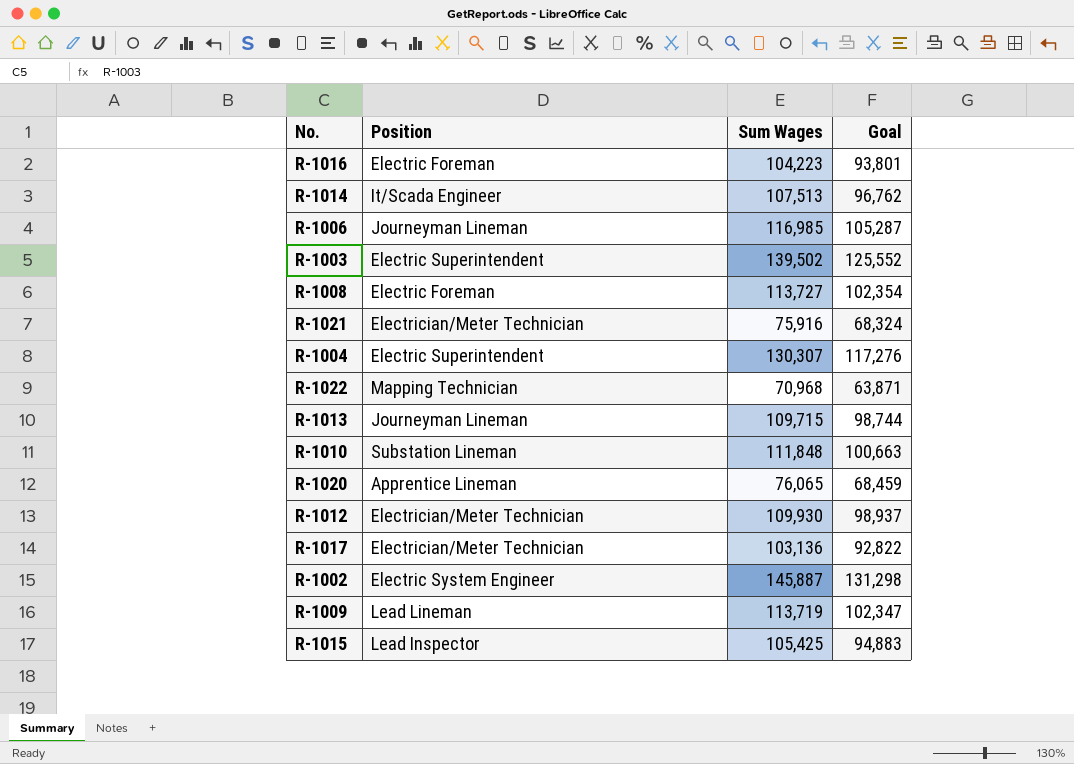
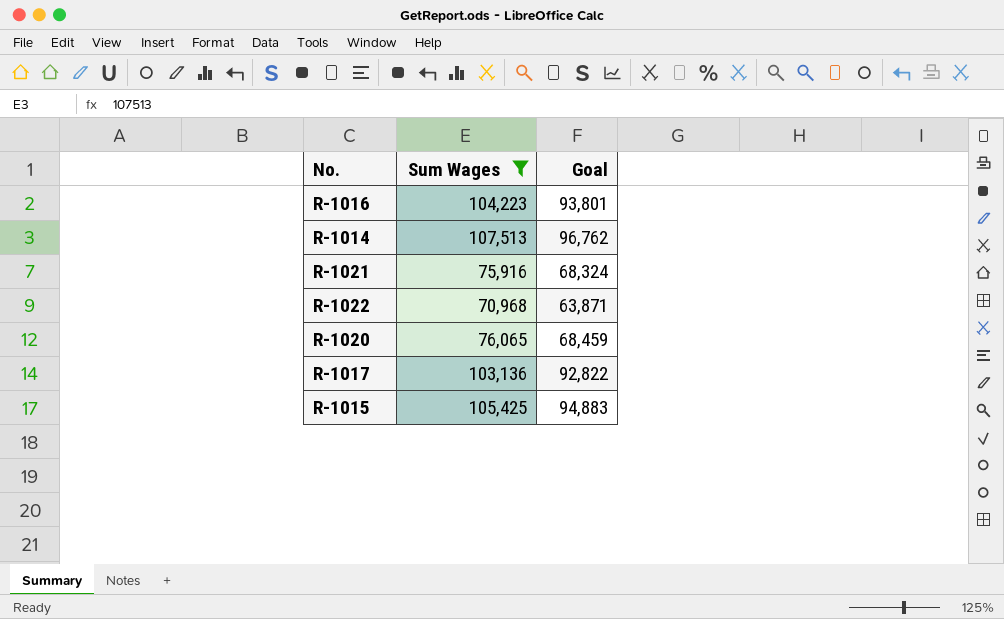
filter: none -> Sum Wages <= 107,513
column Position | position: 2 -> none

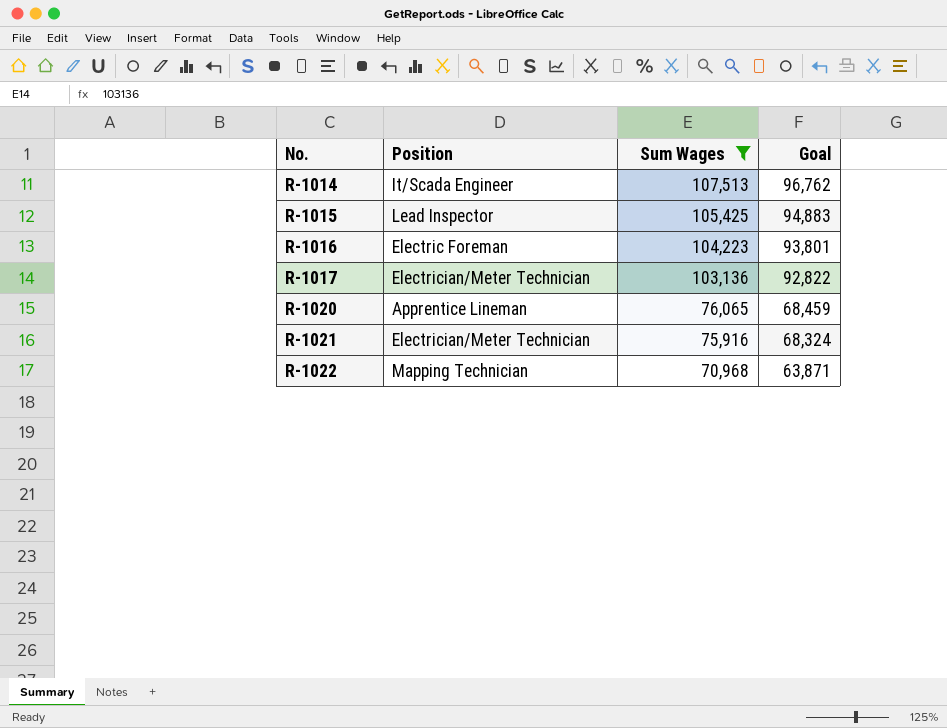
row order: none -> No. ascending
column Position | position: none -> 2

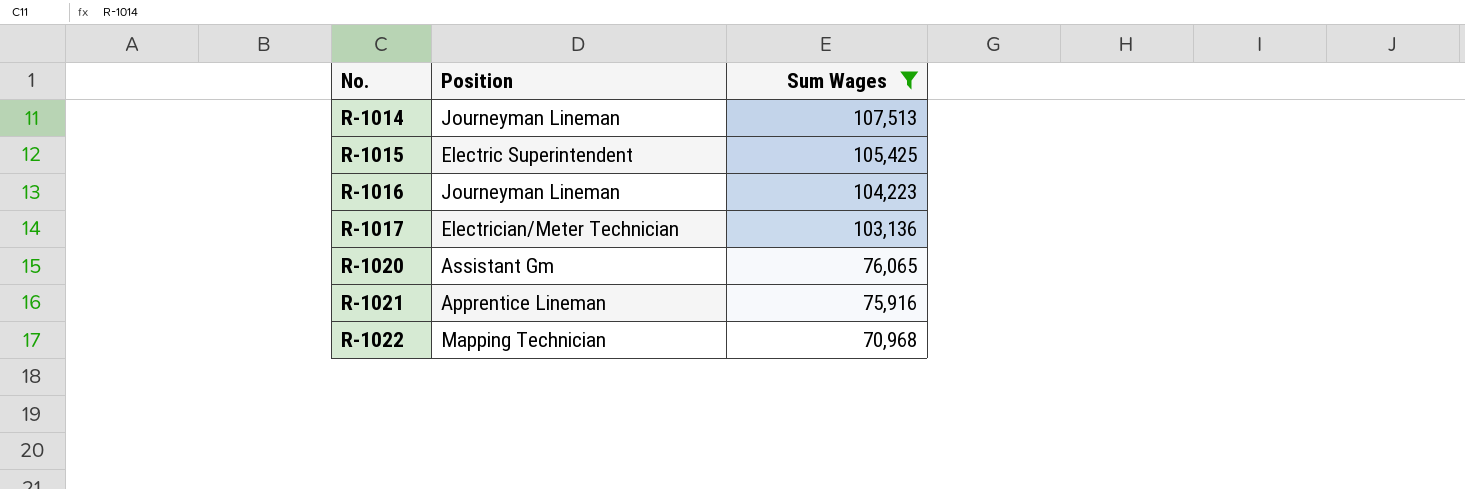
column Goal | formula: [Sum Wages] * 0.9 -> none
R-1014 | Position: It/Scada Engineer -> Journeyman Lineman
R-1015 | Position: Lead Inspector -> Electric Superintendent
R-1016 | Position: Electric Foreman -> Journeyman Lineman
R-1020 | Position: Apprentice Lineman -> Assistant Gm
R-1021 | Position: Electrician/Meter Technician -> Apprentice Lineman

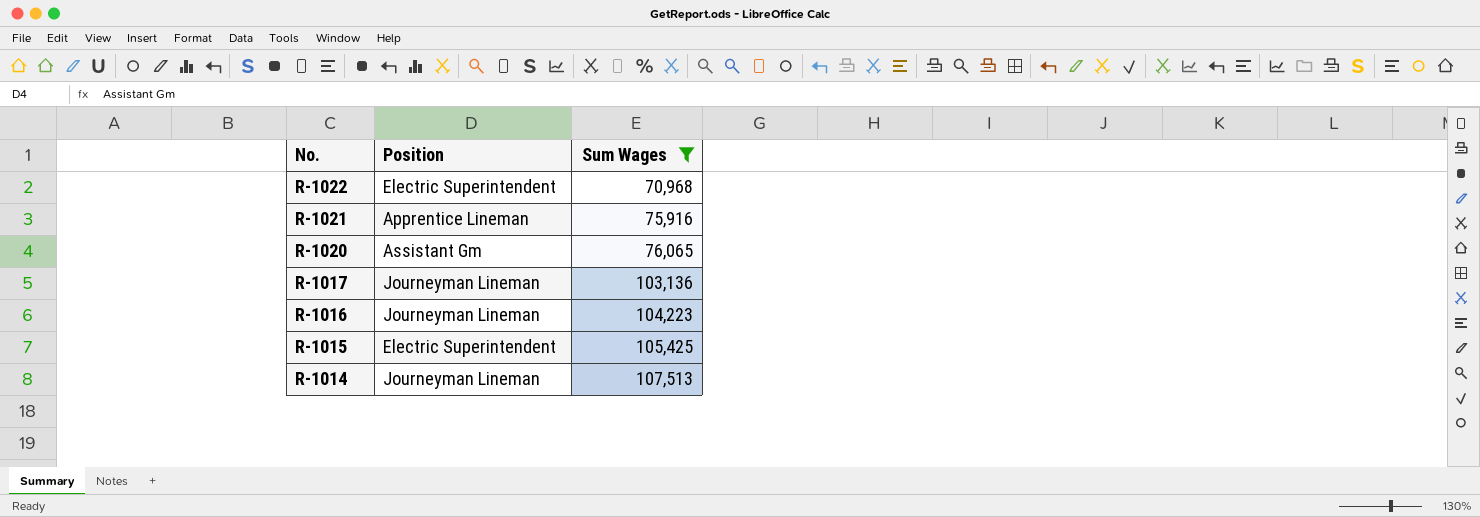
row order: No. ascending -> No. descending
R-1022 | Position: Mapping Technician -> Electric Superintendent
R-1017 | Position: Electrician/Meter Technician -> Journeyman Lineman

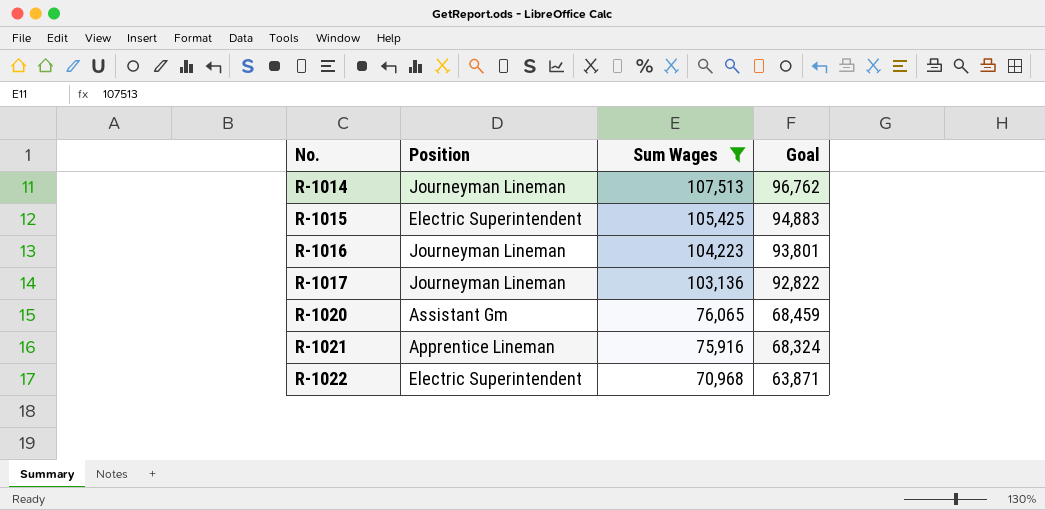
row order: No. descending -> No. ascending
column Goal | formula: none -> [Sum Wages] * 0.9

